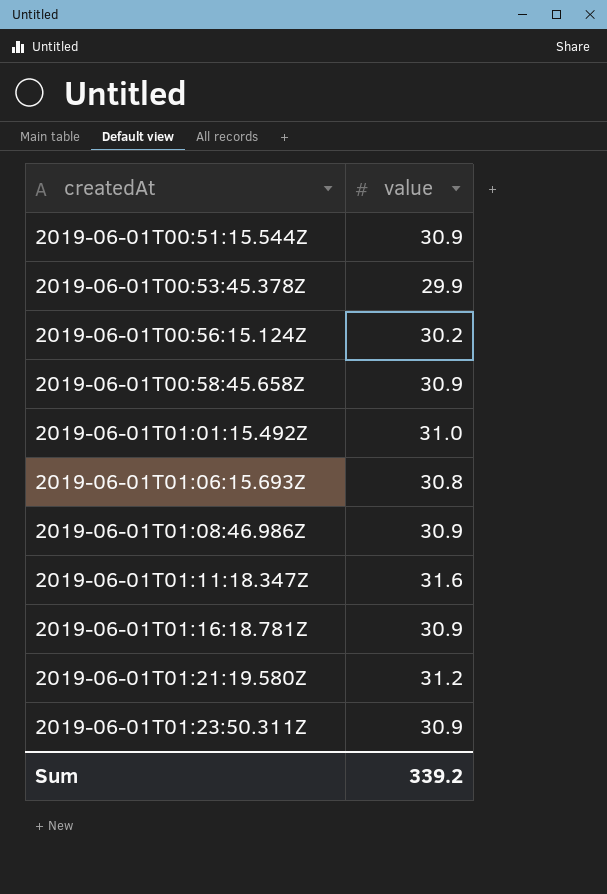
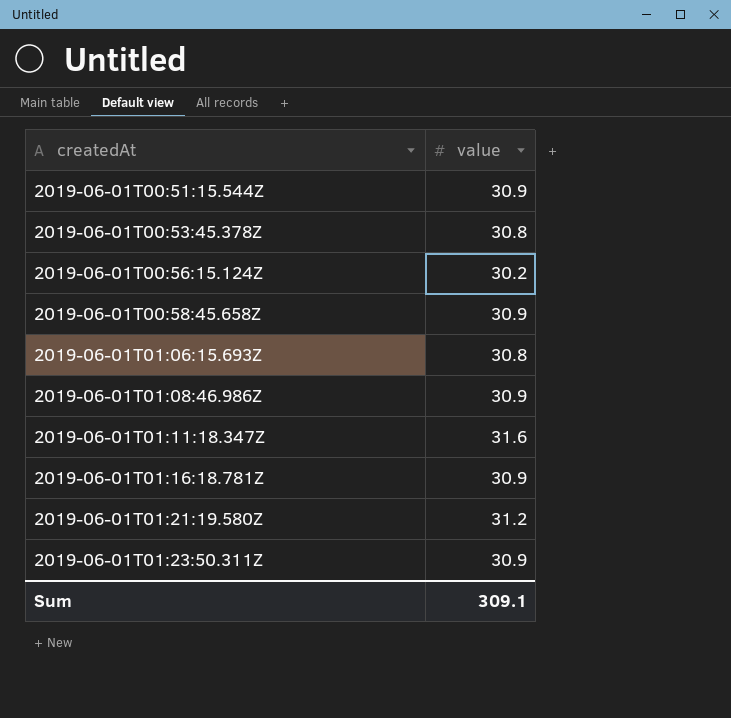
row 2019-06-01T01:01:15.492Z: 31.0 -> none
2019-06-01T00:53:45.378Z | value: 29.9 -> 30.8
Sum | value: 339.2 -> 309.1

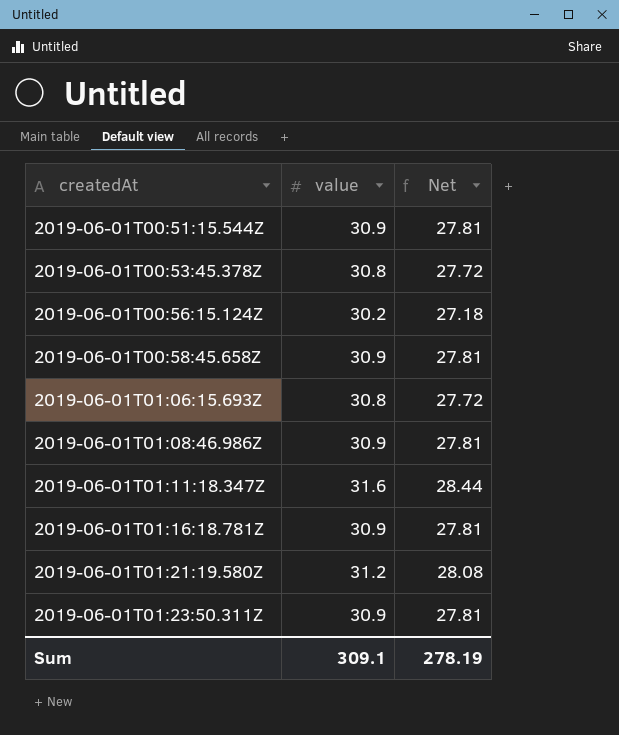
column Net | formula: none -> [value] * 0.9

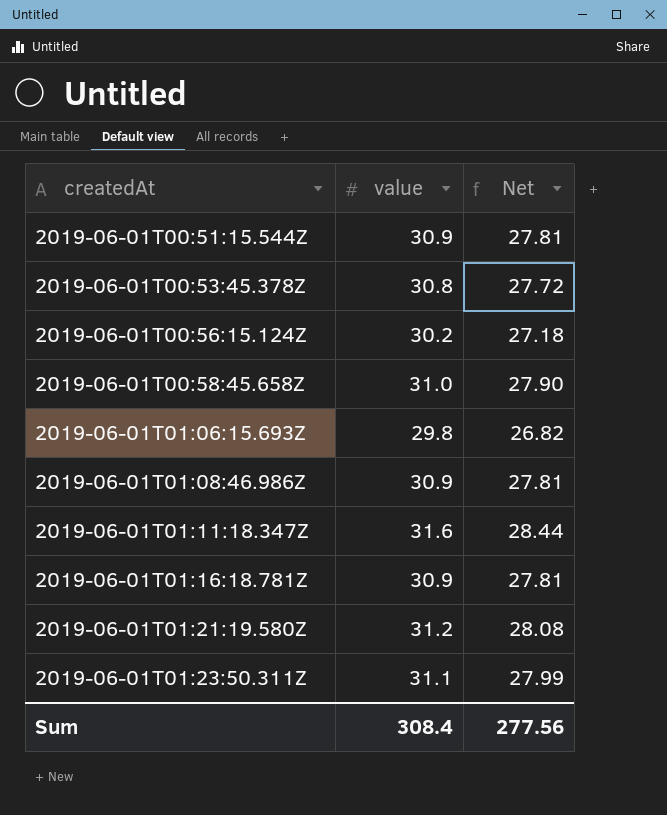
2019-06-01T00:58:45.658Z | value: 30.9 -> 31.0
2019-06-01T00:58:45.658Z | Net: 27.81 -> 27.90
2019-06-01T01:06:15.693Z | value: 30.8 -> 29.8
2019-06-01T01:06:15.693Z | Net: 27.72 -> 26.82
2019-06-01T01:23:50.311Z | value: 30.9 -> 31.1
2019-06-01T01:23:50.311Z | Net: 27.81 -> 27.99
Sum | value: 309.1 -> 308.4
Sum | Net: 278.19 -> 277.56

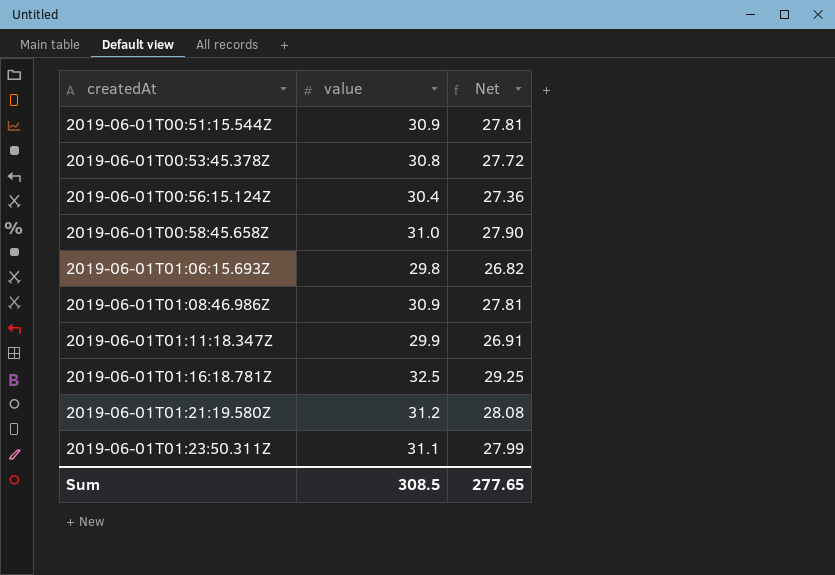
2019-06-01T00:56:15.124Z | value: 30.2 -> 30.4
2019-06-01T00:56:15.124Z | Net: 27.18 -> 27.36
2019-06-01T01:11:18.347Z | value: 31.6 -> 29.9
2019-06-01T01:11:18.347Z | Net: 28.44 -> 26.91
2019-06-01T01:16:18.781Z | value: 30.9 -> 32.5
2019-06-01T01:16:18.781Z | Net: 27.81 -> 29.25
Sum | value: 308.4 -> 308.5
Sum | Net: 277.56 -> 277.65

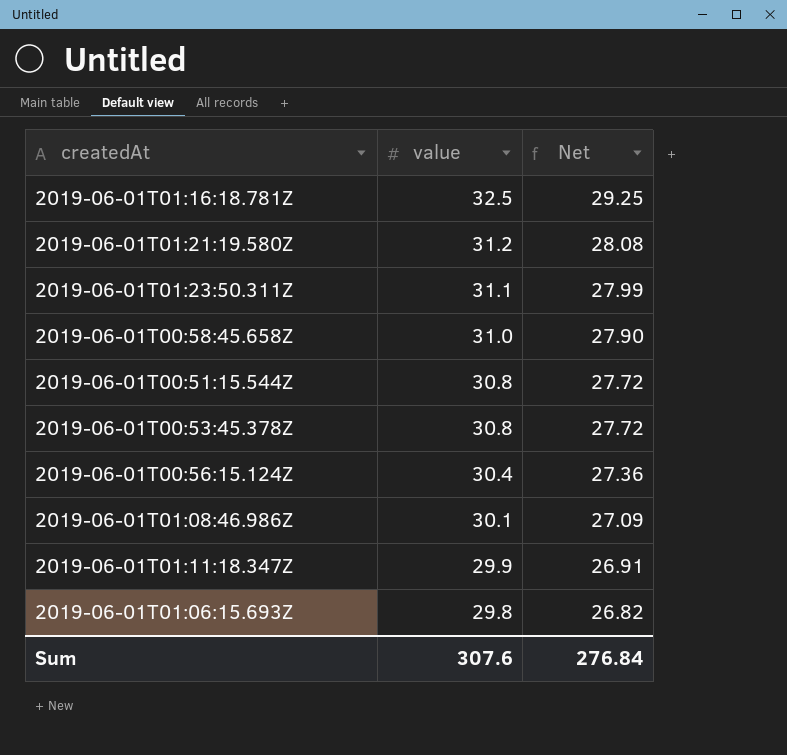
row order: createdAt ascending -> value descending
2019-06-01T00:51:15.544Z | value: 30.9 -> 30.8
2019-06-01T00:51:15.544Z | Net: 27.81 -> 27.72
2019-06-01T01:08:46.986Z | value: 30.9 -> 30.1
2019-06-01T01:08:46.986Z | Net: 27.81 -> 27.09
Sum | value: 308.5 -> 307.6
Sum | Net: 277.65 -> 276.84

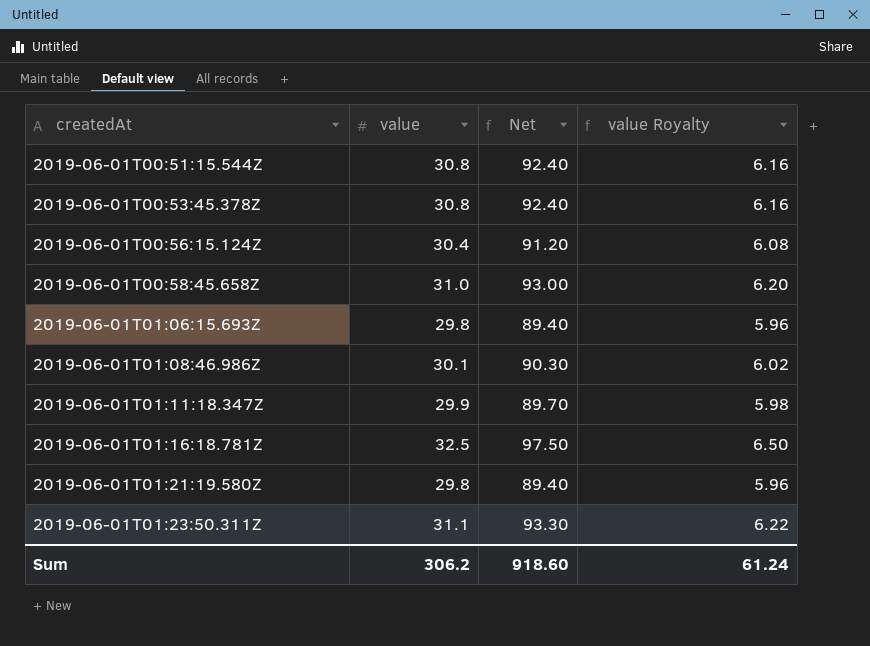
row order: value descending -> createdAt ascending
column Net | formula: [value] * 0.9 -> [value] * 3
column value Royalty | formula: none -> [value] * 0.2
2019-06-01T01:21:19.580Z | value: 31.2 -> 29.8
Sum | value: 307.6 -> 306.2
Sum | Net: 276.84 -> 918.60

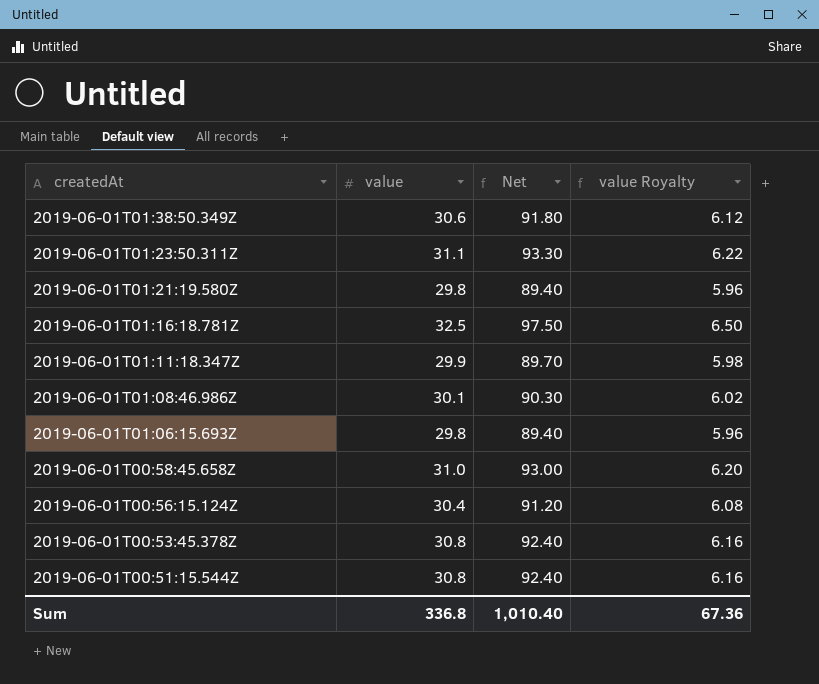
row order: createdAt ascending -> createdAt descending
row 2019-06-01T01:38:50.349Z: none -> 30.6 | 91.80 | 6.12
Sum | value: 306.2 -> 336.8
Sum | Net: 918.60 -> 1,010.40
Sum | value Royalty: 61.24 -> 67.36

